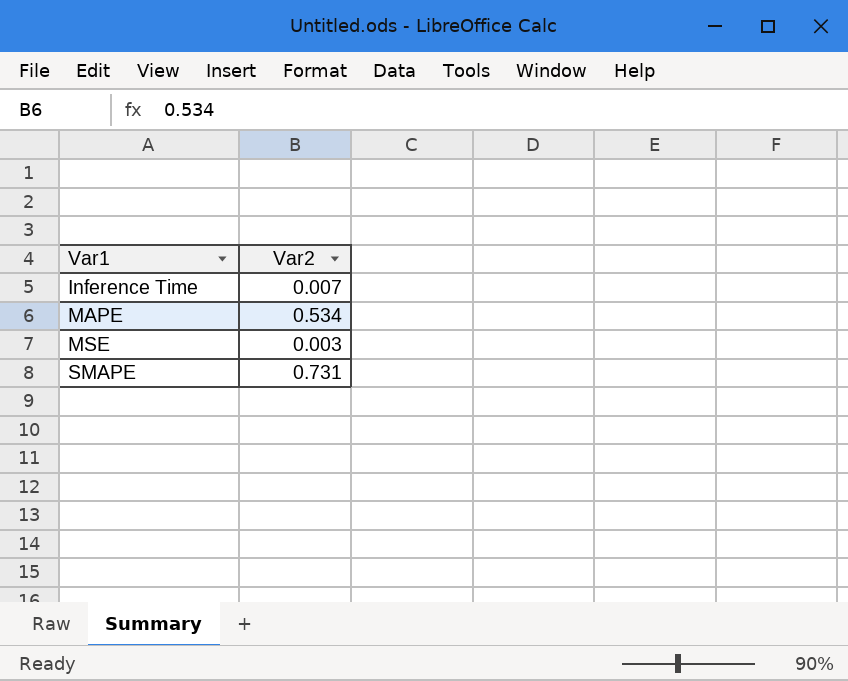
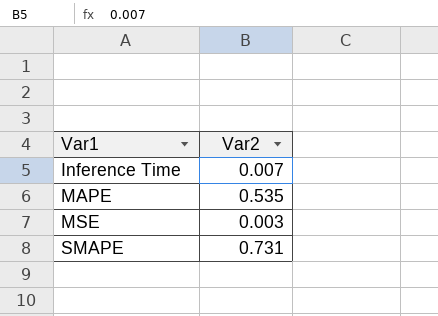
MAPE | Var2: 0.534 -> 0.535

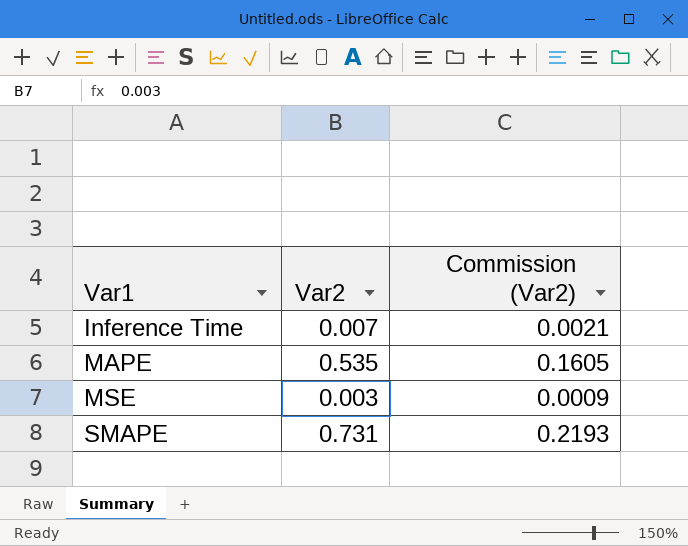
column Commission (Var2) | formula: none -> [Var2] * 0.3

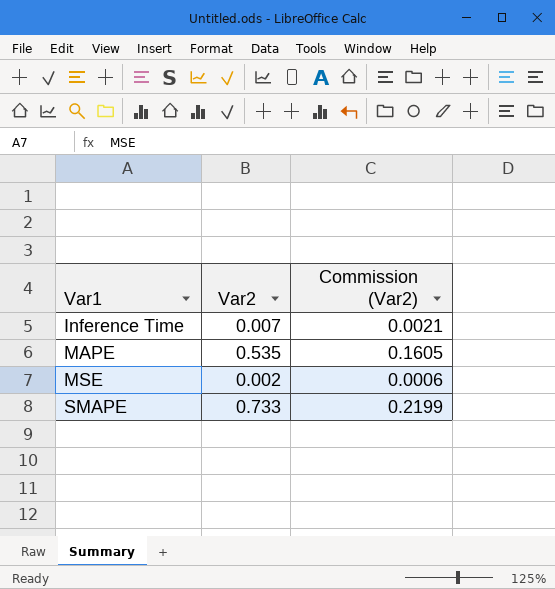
MSE | Var2: 0.003 -> 0.002
MSE | Commission (Var2): 0.0009 -> 0.0006
SMAPE | Var2: 0.731 -> 0.733
SMAPE | Commission (Var2): 0.2193 -> 0.2199

